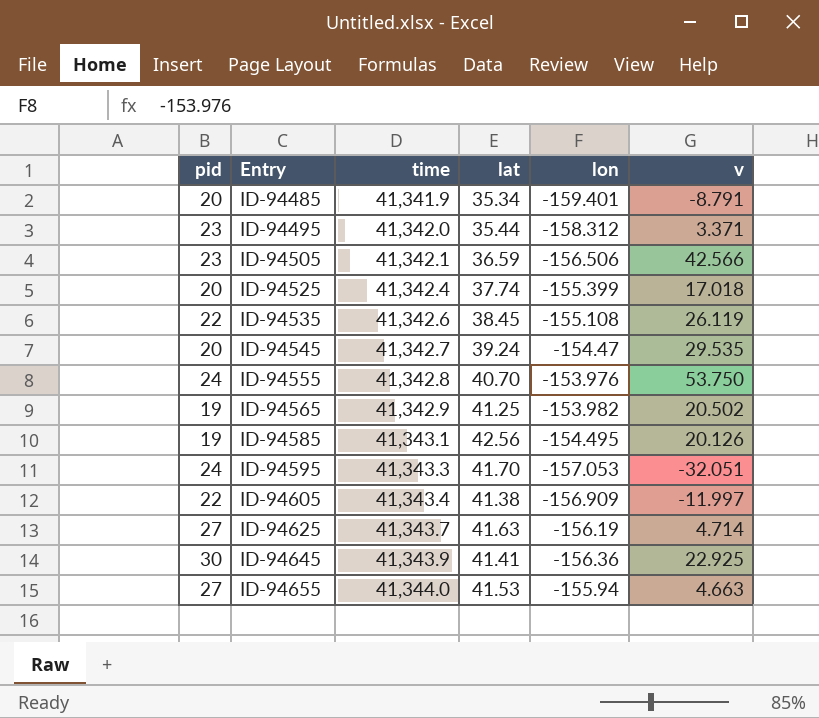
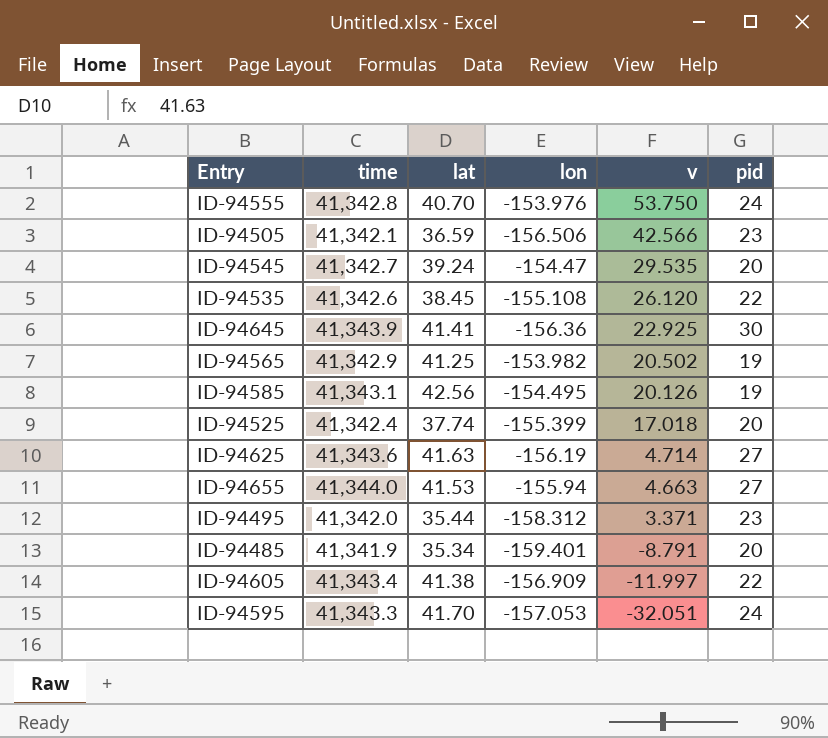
row order: Entry ascending -> v descending
column pid | position: 1 -> 6
ID-94535 | v: 26.119 -> 26.120
ID-94625 | time: 41,343.7 -> 41,343.6

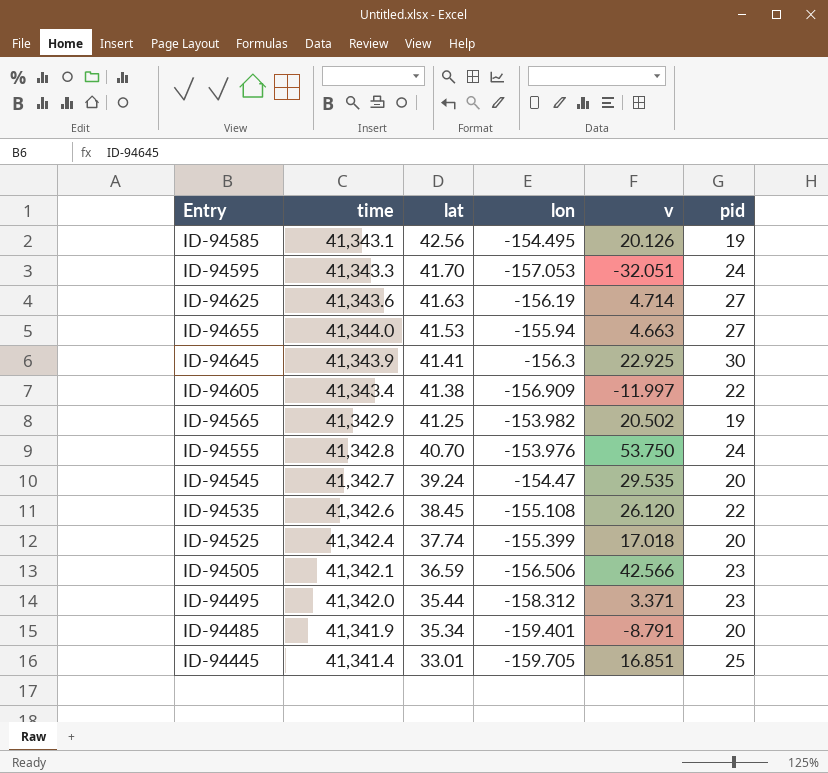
row order: v descending -> lat descending
ID-94645 | lon: -156.36 -> -156.3
row ID-94445: none -> 41,341.4 | 33.01 | -159.705 | 16.851 | 25

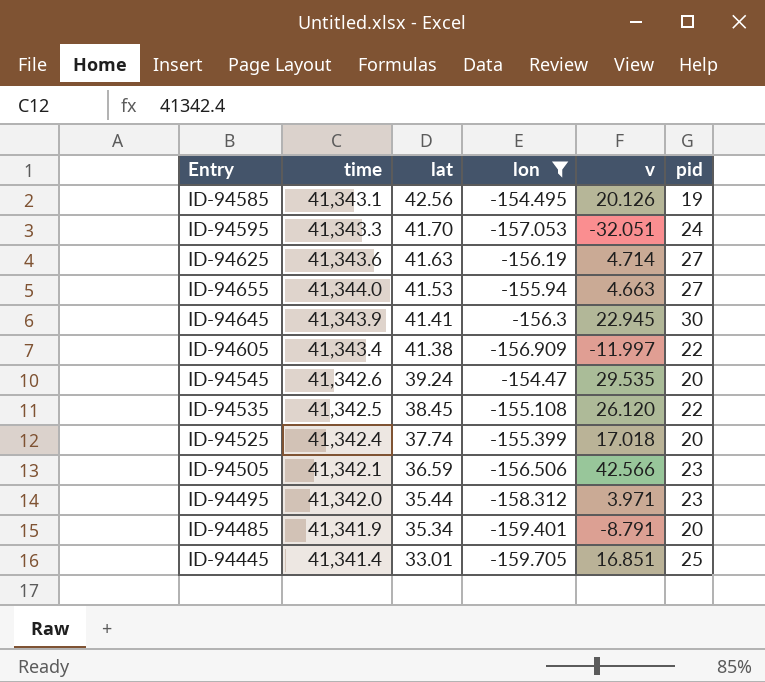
filter: none -> lon <= -154.47
ID-94645 | v: 22.925 -> 22.945
ID-94545 | time: 41,342.7 -> 41,342.6
ID-94535 | time: 41,342.6 -> 41,342.5
ID-94495 | v: 3.371 -> 3.971

